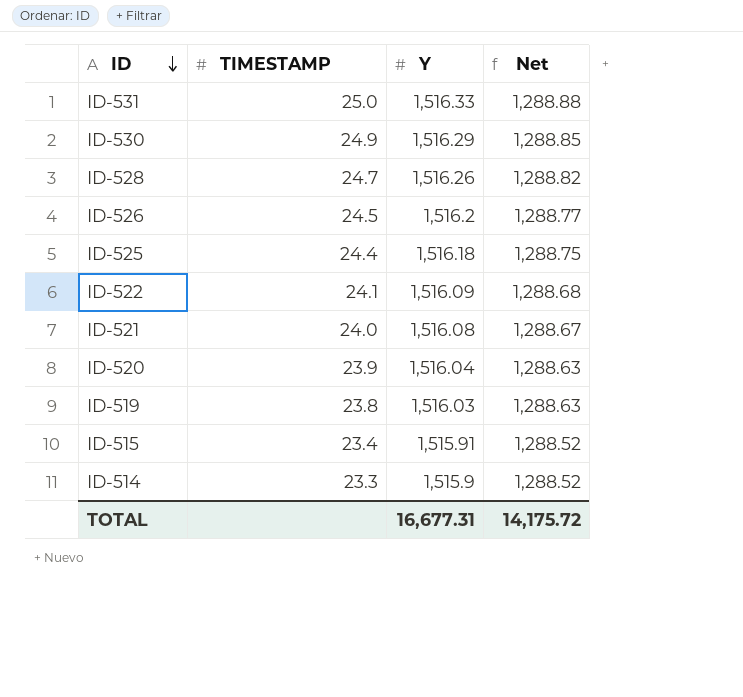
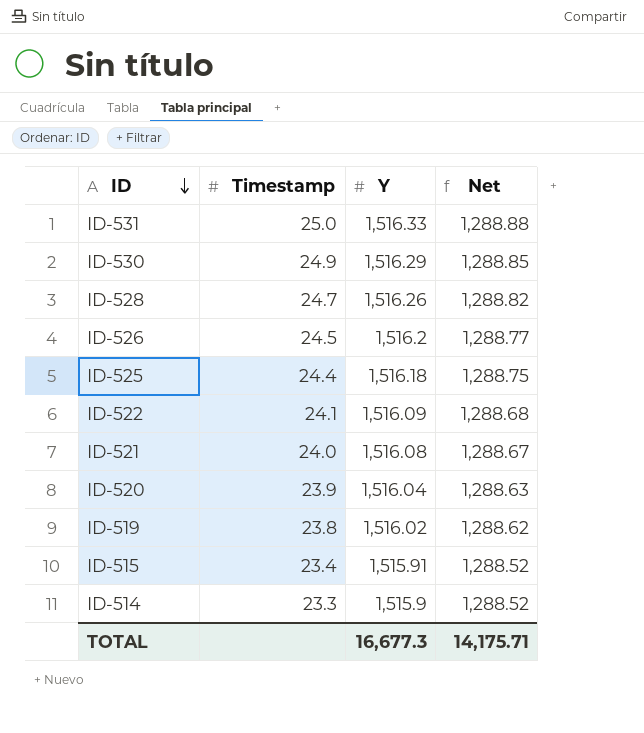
column name: TIMESTAMP -> Timestamp
ID-519 | Y: 1,516.03 -> 1,516.02
ID-519 | Net: 1,288.63 -> 1,288.62
TOTAL | Y: 16,677.31 -> 16,677.3
TOTAL | Net: 14,175.72 -> 14,175.71

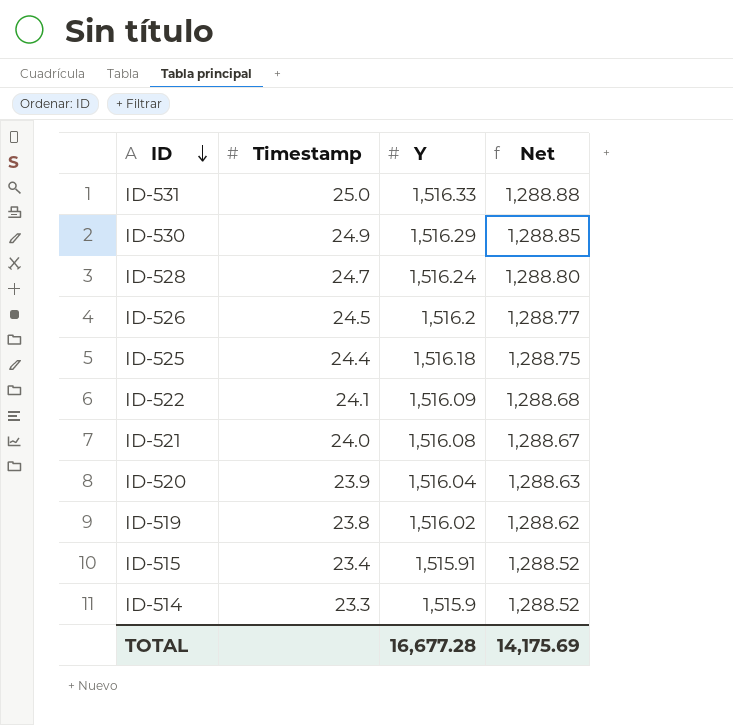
ID-528 | Y: 1,516.26 -> 1,516.24
ID-528 | Net: 1,288.82 -> 1,288.80
TOTAL | Y: 16,677.3 -> 16,677.28
TOTAL | Net: 14,175.71 -> 14,175.69

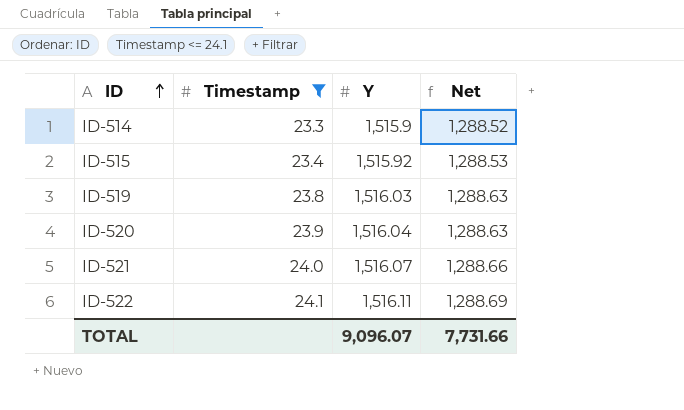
filter: none -> Timestamp <= 24.1
row order: ID descending -> ID ascending
ID-515 | Y: 1,515.91 -> 1,515.92
ID-515 | Net: 1,288.52 -> 1,288.53
ID-519 | Y: 1,516.02 -> 1,516.03
ID-519 | Net: 1,288.62 -> 1,288.63
ID-521 | Y: 1,516.08 -> 1,516.07
ID-521 | Net: 1,288.67 -> 1,288.66
ID-522 | Y: 1,516.09 -> 1,516.11
ID-522 | Net: 1,288.68 -> 1,288.69
TOTAL | Y: 16,677.28 -> 9,096.07
TOTAL | Net: 14,175.69 -> 7,731.66

